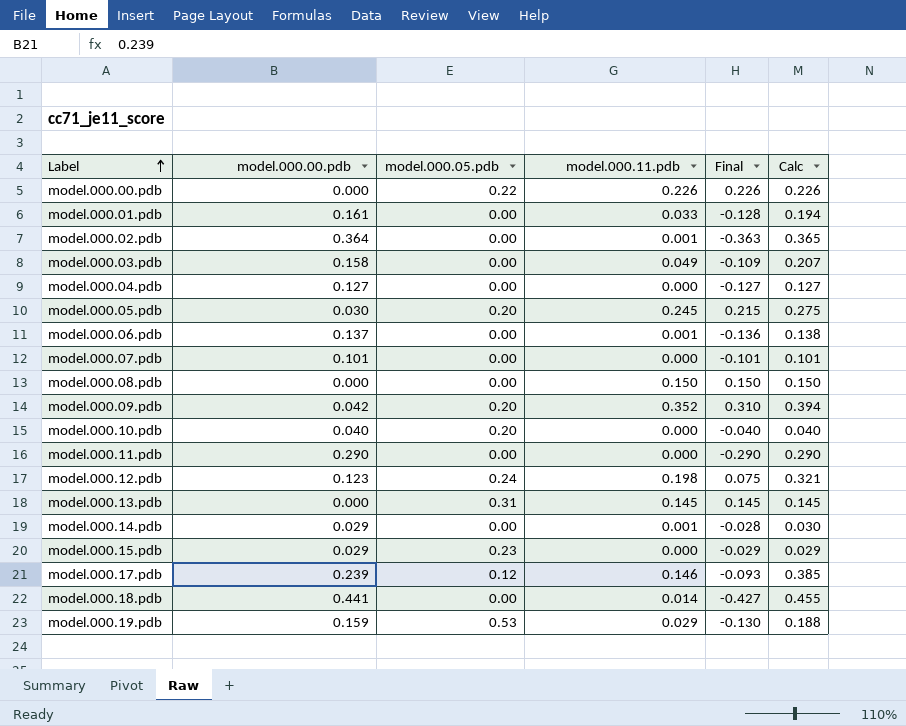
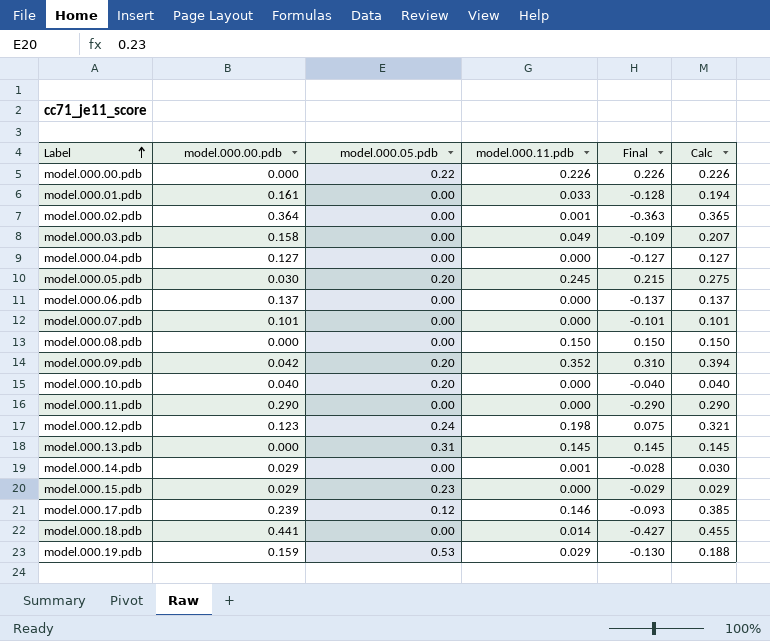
model.000.06.pdb | model.000.11.pdb: 0.001 -> 0.000
model.000.06.pdb | Final: -0.136 -> -0.137
model.000.06.pdb | Calc: 0.138 -> 0.137

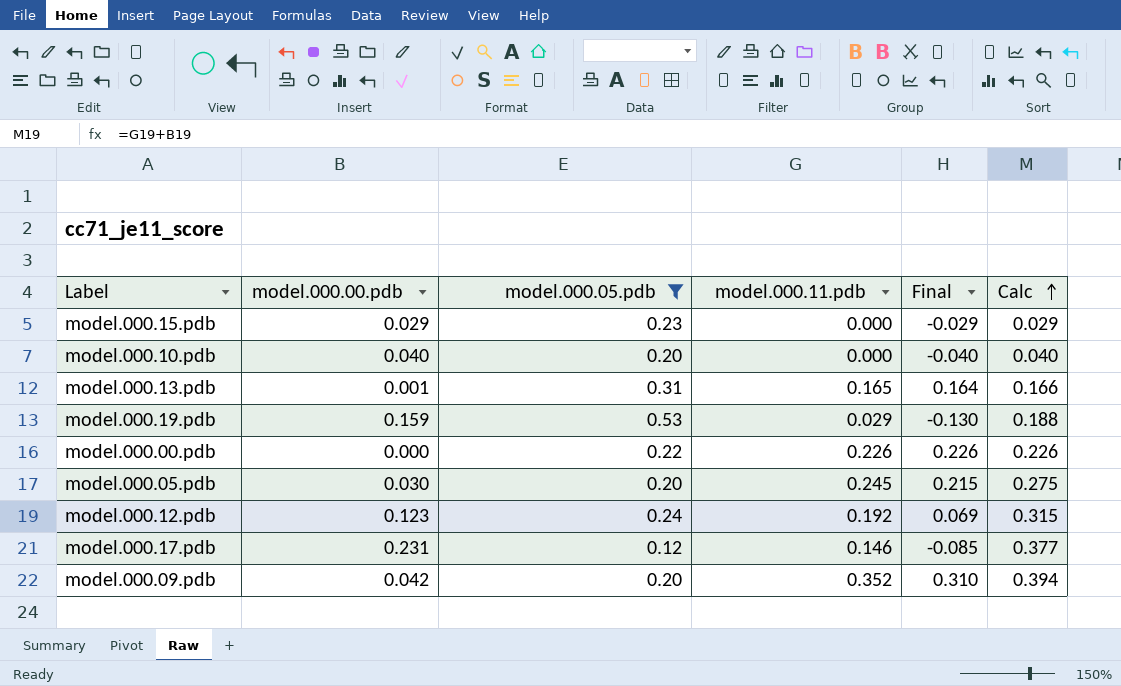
filter: none -> model.000.05.pdb != 0.00
row order: Label ascending -> Calc ascending
model.000.13.pdb | model.000.00.pdb: 0.000 -> 0.001
model.000.13.pdb | model.000.11.pdb: 0.145 -> 0.165
model.000.13.pdb | Final: 0.145 -> 0.164
model.000.13.pdb | Calc: 0.145 -> 0.166
model.000.12.pdb | model.000.11.pdb: 0.198 -> 0.192
model.000.12.pdb | Final: 0.075 -> 0.069
model.000.12.pdb | Calc: 0.321 -> 0.315
model.000.17.pdb | model.000.00.pdb: 0.239 -> 0.231
model.000.17.pdb | Final: -0.093 -> -0.085
model.000.17.pdb | Calc: 0.385 -> 0.377

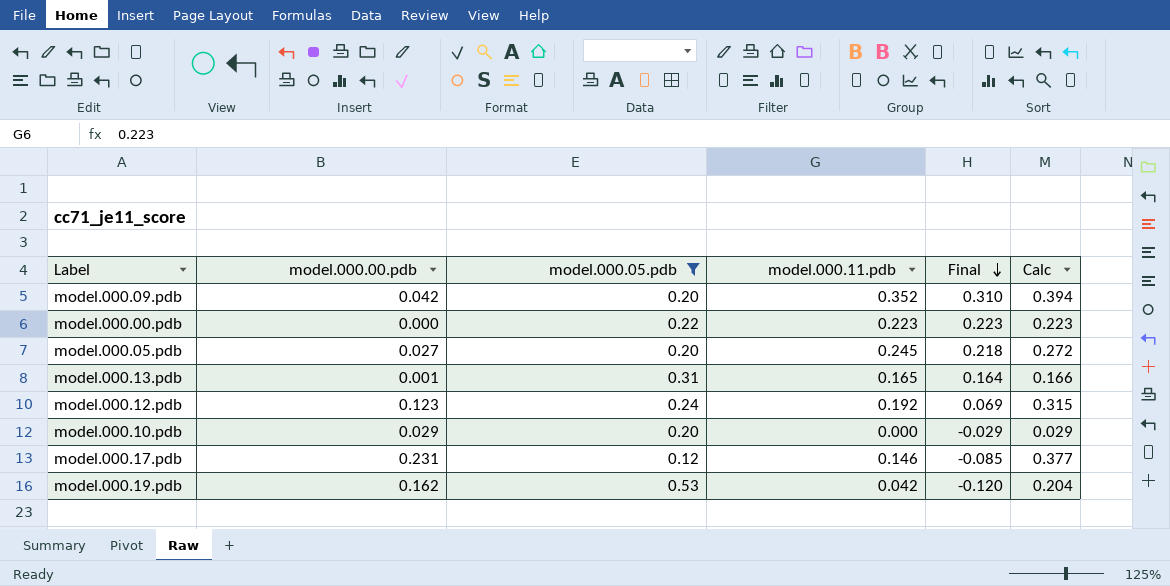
row order: Calc ascending -> Final descending
row model.000.15.pdb: 0.029 | 0.23 | 0.000 | -0.029 | 0.029 -> none
model.000.00.pdb | model.000.11.pdb: 0.226 -> 0.223
model.000.00.pdb | Final: 0.226 -> 0.223
model.000.00.pdb | Calc: 0.226 -> 0.223
model.000.05.pdb | model.000.00.pdb: 0.030 -> 0.027
model.000.05.pdb | Final: 0.215 -> 0.218
model.000.05.pdb | Calc: 0.275 -> 0.272
model.000.10.pdb | model.000.00.pdb: 0.040 -> 0.029
model.000.10.pdb | Final: -0.040 -> -0.029
model.000.10.pdb | Calc: 0.040 -> 0.029
model.000.19.pdb | model.000.00.pdb: 0.159 -> 0.162
model.000.19.pdb | model.000.11.pdb: 0.029 -> 0.042
model.000.19.pdb | Final: -0.130 -> -0.120
model.000.19.pdb | Calc: 0.188 -> 0.204

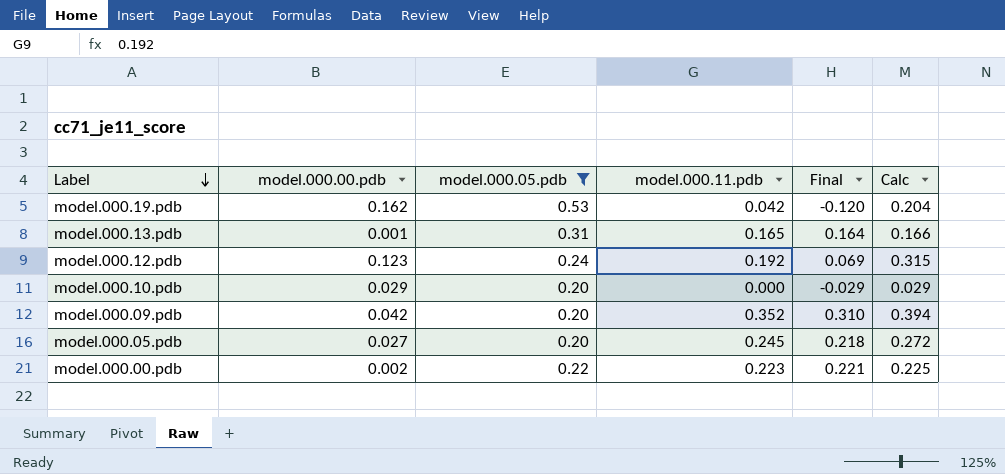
row order: Final descending -> Label descending
row model.000.17.pdb: 0.231 | 0.12 | 0.146 | -0.085 | 0.377 -> none
model.000.00.pdb | model.000.00.pdb: 0.000 -> 0.002
model.000.00.pdb | Final: 0.223 -> 0.221
model.000.00.pdb | Calc: 0.223 -> 0.225

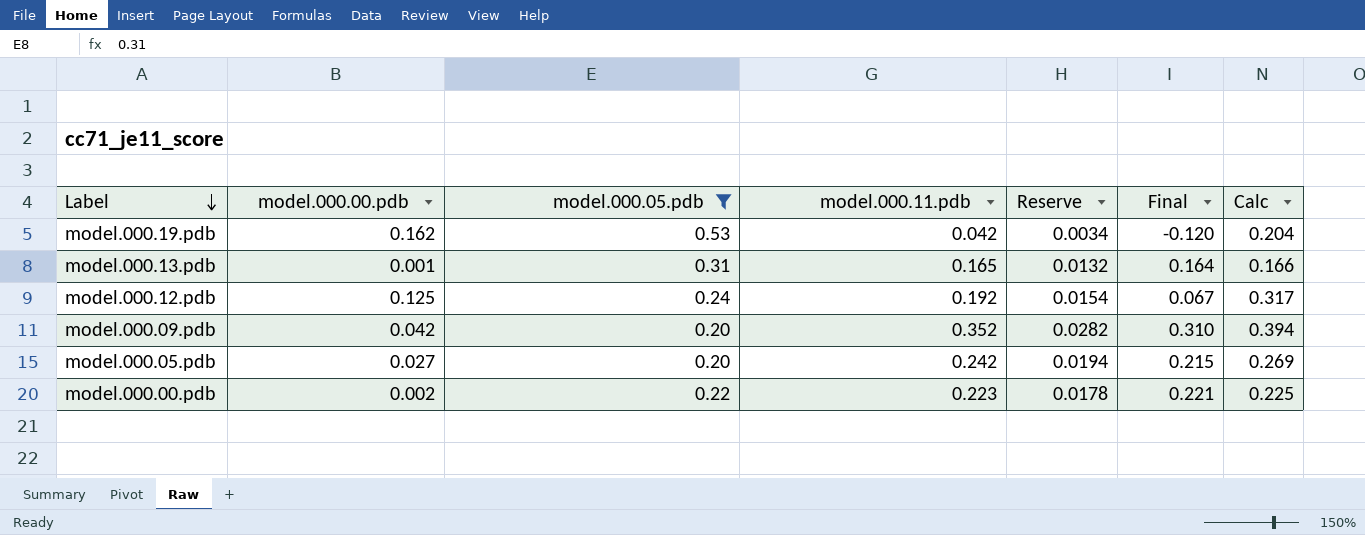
column Reserve | formula: none -> [model.000.11.pdb] * 0.08
row model.000.10.pdb: 0.029 | 0.20 | 0.000 | -0.029 | 0.029 -> none
model.000.12.pdb | model.000.00.pdb: 0.123 -> 0.125
model.000.12.pdb | Final: 0.069 -> 0.067
model.000.12.pdb | Calc: 0.315 -> 0.317
model.000.05.pdb | model.000.11.pdb: 0.245 -> 0.242
model.000.05.pdb | Final: 0.218 -> 0.215
model.000.05.pdb | Calc: 0.272 -> 0.269

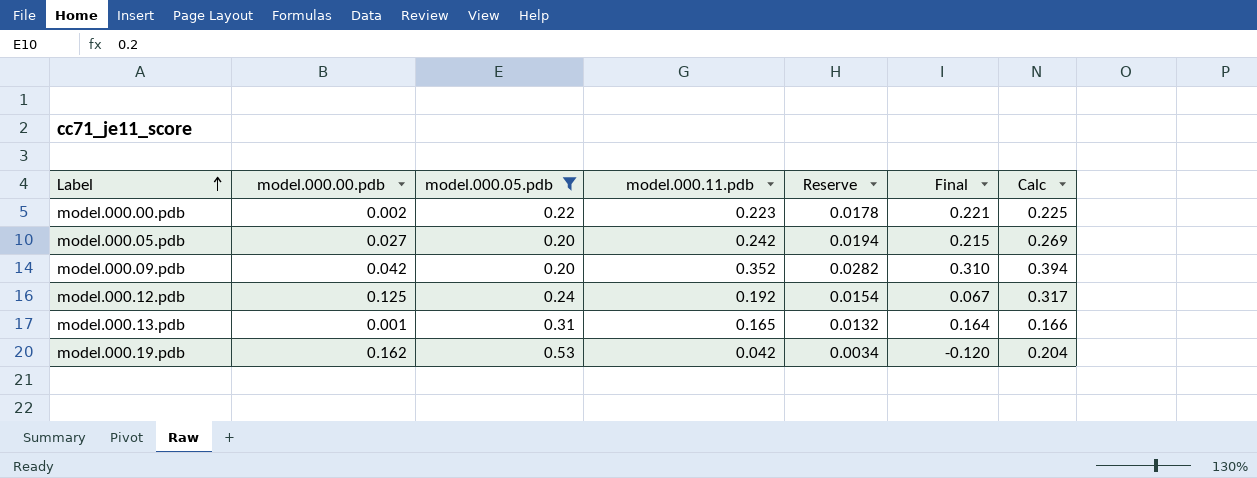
row order: Label descending -> Label ascending

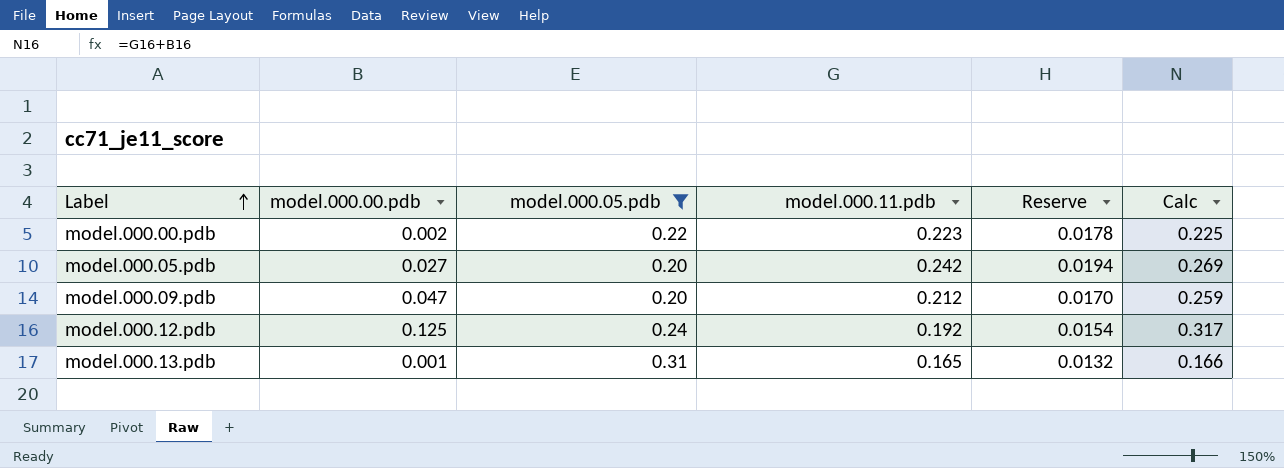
column Final | formula: [model.000.11.pdb] - [model.000.00.pdb] -> none
row model.000.19.pdb: 0.162 | 0.53 | 0.042 | 0.0034 | -0.120 | 0.204 -> none
model.000.09.pdb | model.000.00.pdb: 0.042 -> 0.047
model.000.09.pdb | model.000.11.pdb: 0.352 -> 0.212
model.000.09.pdb | Reserve: 0.0282 -> 0.0170
model.000.09.pdb | Calc: 0.394 -> 0.259

